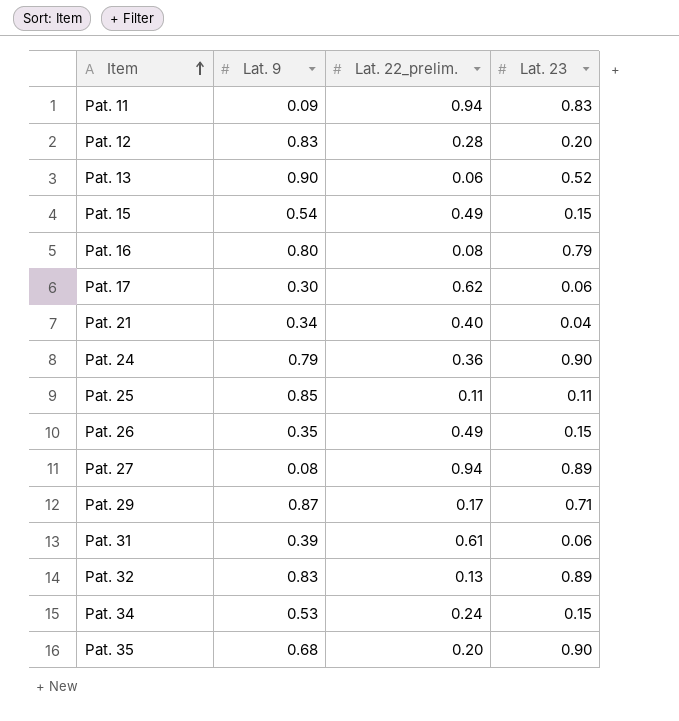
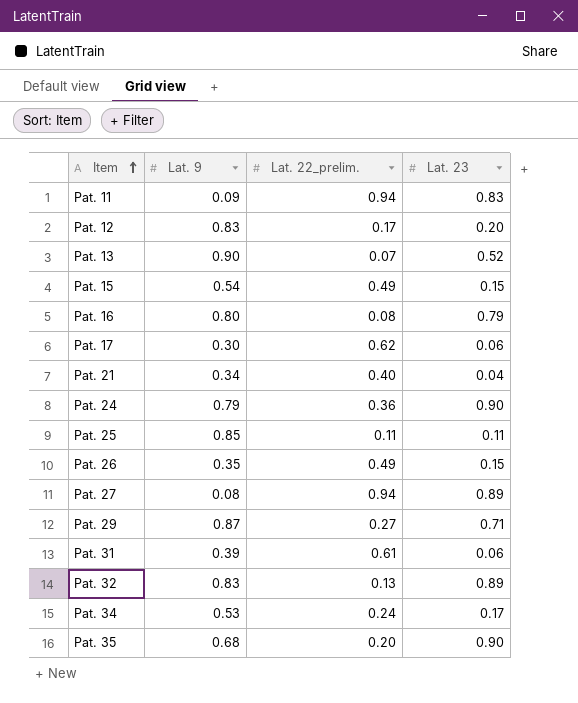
Pat. 12 | Lat. 22_prelim.: 0.28 -> 0.17
Pat. 13 | Lat. 22_prelim.: 0.06 -> 0.07
Pat. 29 | Lat. 22_prelim.: 0.17 -> 0.27
Pat. 34 | Lat. 23: 0.15 -> 0.17

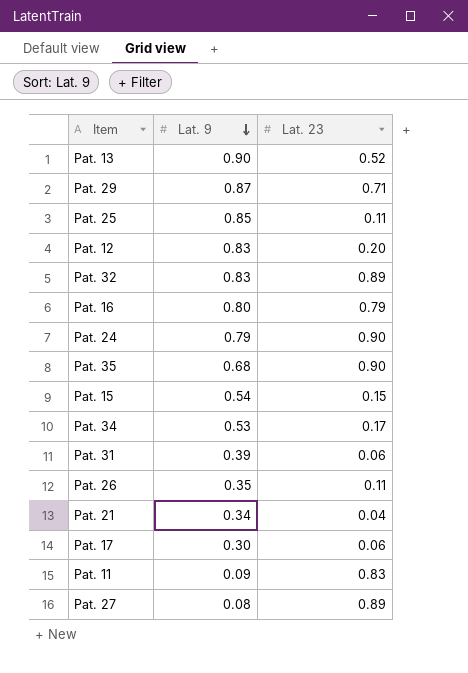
row order: Item ascending -> Lat. 9 descending
column Lat. 22_prelim. | position: 3 -> none
Pat. 26 | Lat. 23: 0.15 -> 0.11

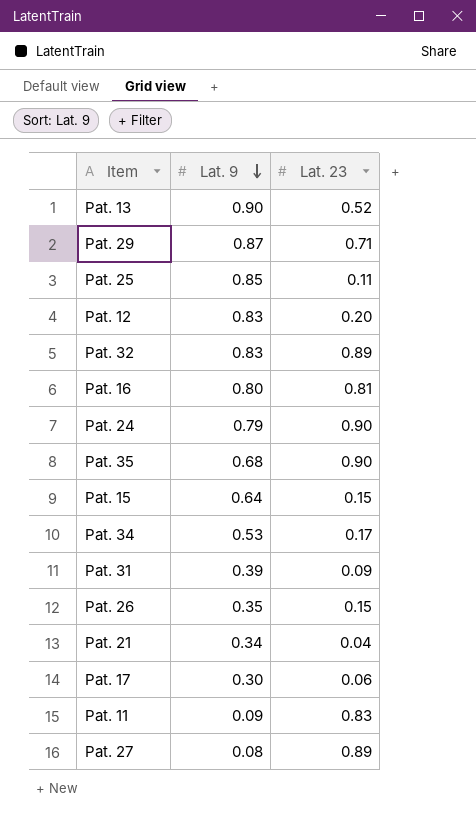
Pat. 16 | Lat. 23: 0.79 -> 0.81
Pat. 15 | Lat. 9: 0.54 -> 0.64
Pat. 31 | Lat. 23: 0.06 -> 0.09
Pat. 26 | Lat. 23: 0.11 -> 0.15

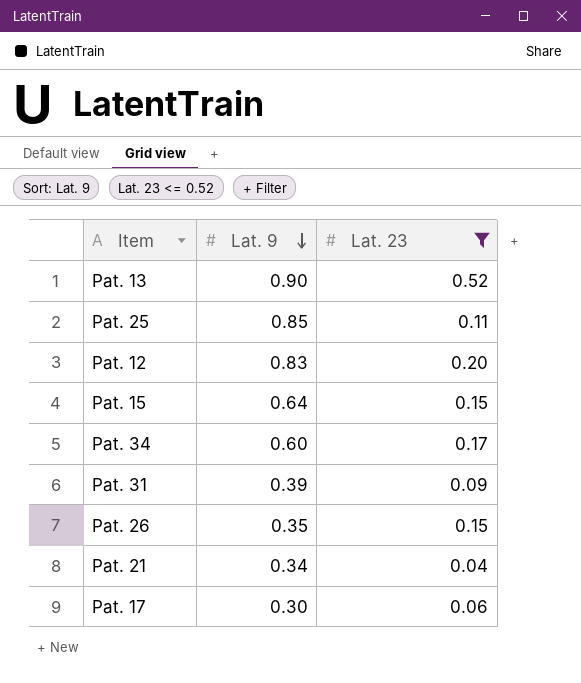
filter: none -> Lat. 23 <= 0.52
Pat. 34 | Lat. 9: 0.53 -> 0.60

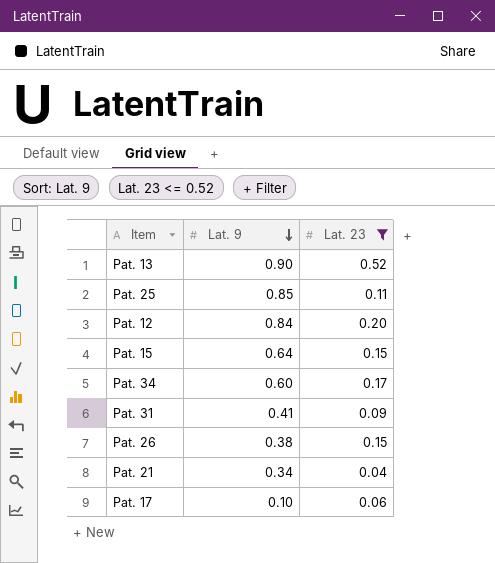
Pat. 12 | Lat. 9: 0.83 -> 0.84
Pat. 31 | Lat. 9: 0.39 -> 0.41
Pat. 26 | Lat. 9: 0.35 -> 0.38
Pat. 17 | Lat. 9: 0.30 -> 0.10

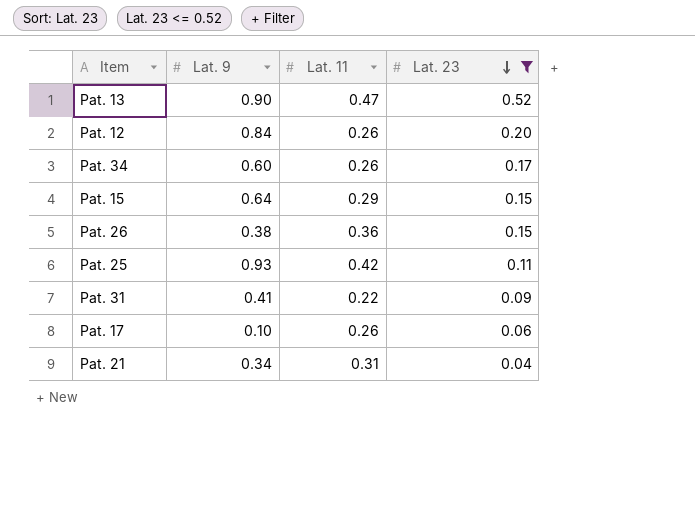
row order: Lat. 9 descending -> Lat. 23 descending
column Lat. 11 | position: none -> 3
Pat. 25 | Lat. 9: 0.85 -> 0.93

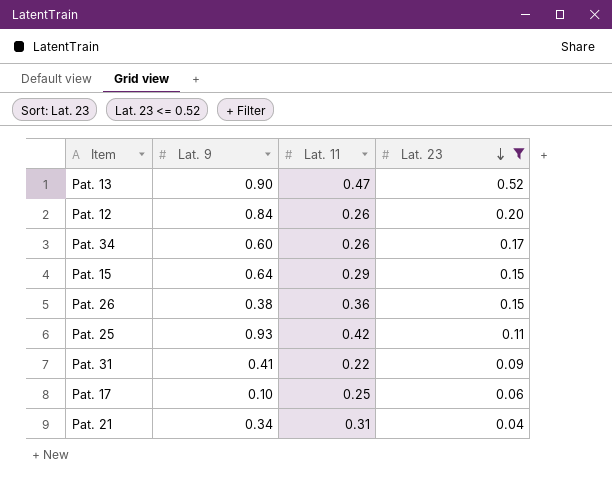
Pat. 17 | Lat. 11: 0.26 -> 0.25

